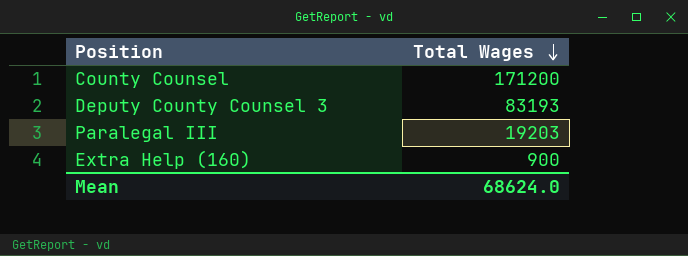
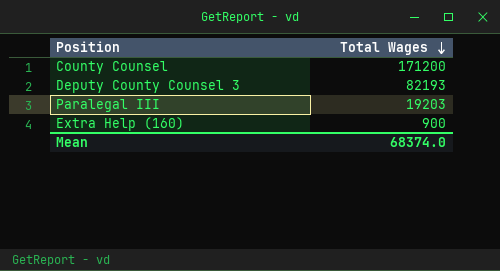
Deputy County Counsel 3 | Total Wages: 83193 -> 82193
Mean | Total Wages: 68624.0 -> 68374.0

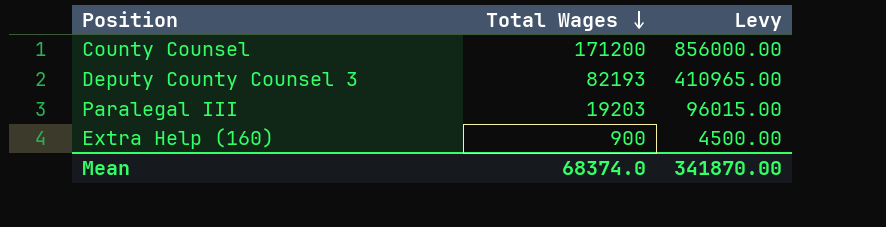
column Levy | formula: none -> [Total Wages] * 5

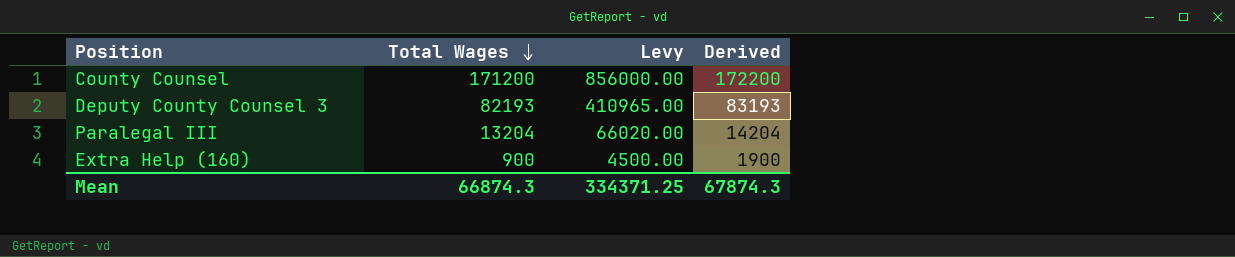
column Derived | formula: none -> [Total Wages] + 1000
Paralegal III | Total Wages: 19203 -> 13204
Paralegal III | Levy: 96015.00 -> 66020.00
Mean | Total Wages: 68374.0 -> 66874.3
Mean | Levy: 341870.00 -> 334371.25

